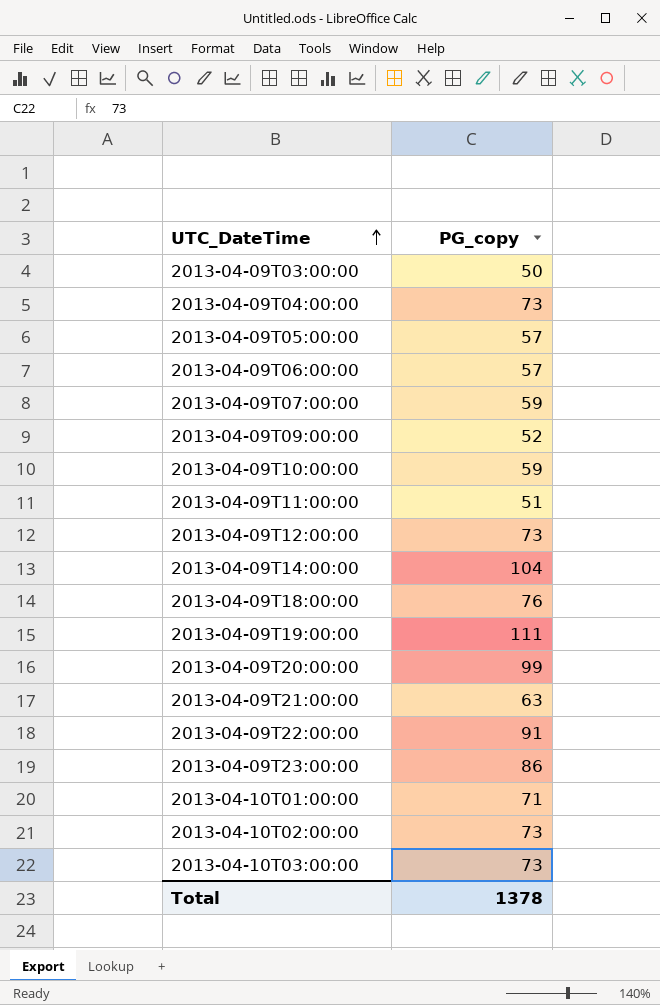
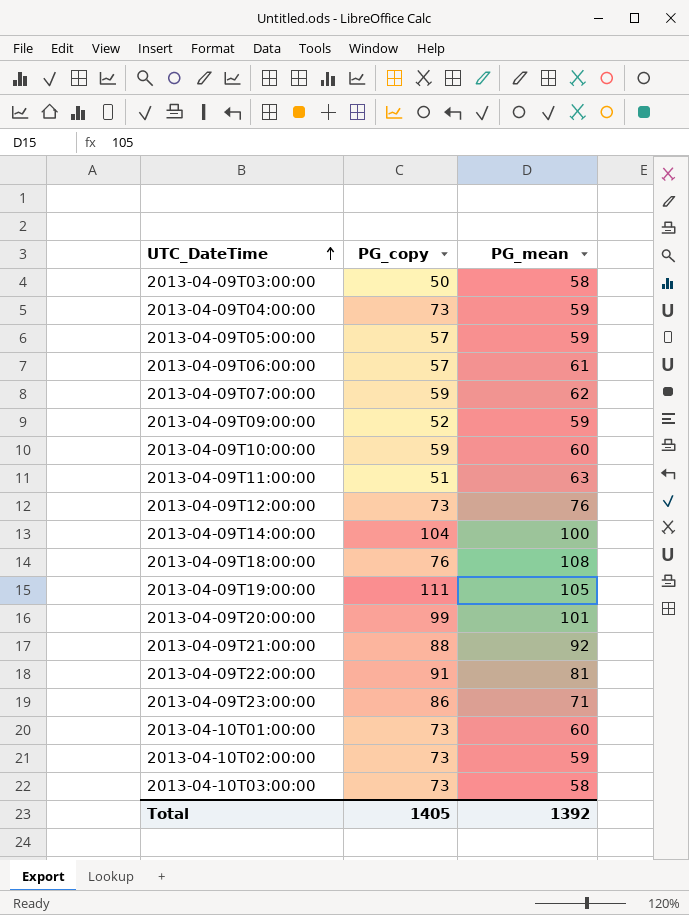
column PG_mean | position: none -> 3
2013-04-09T21:00:00 | PG_copy: 63 -> 88
2013-04-10T01:00:00 | PG_copy: 71 -> 73
Total | PG_copy: 1378 -> 1405

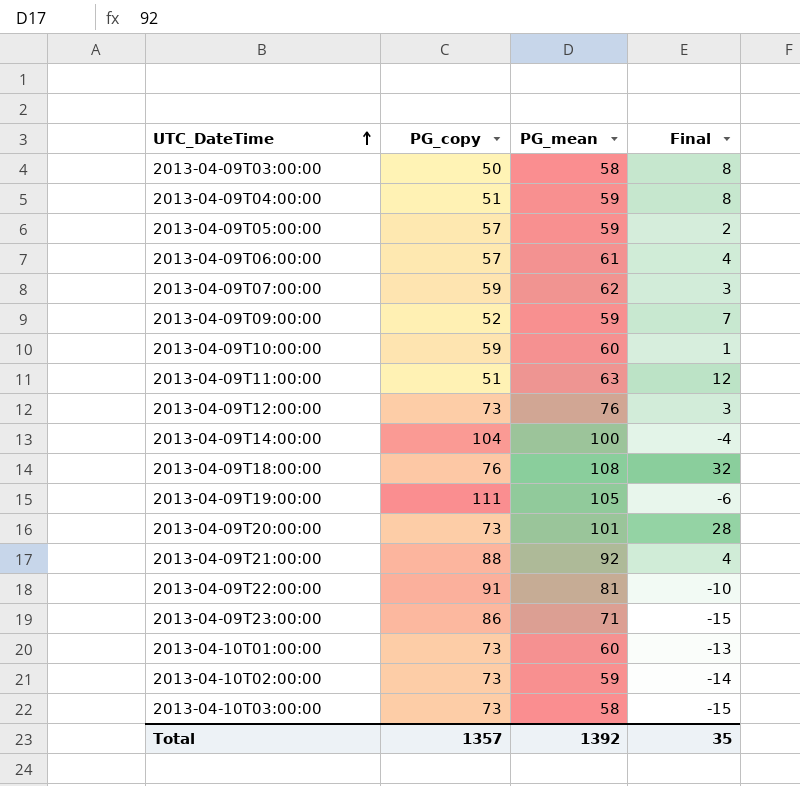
column Final | formula: none -> [PG_mean] - [PG_copy]
2013-04-09T04:00:00 | PG_copy: 73 -> 51
2013-04-09T20:00:00 | PG_copy: 99 -> 73
Total | PG_copy: 1405 -> 1357

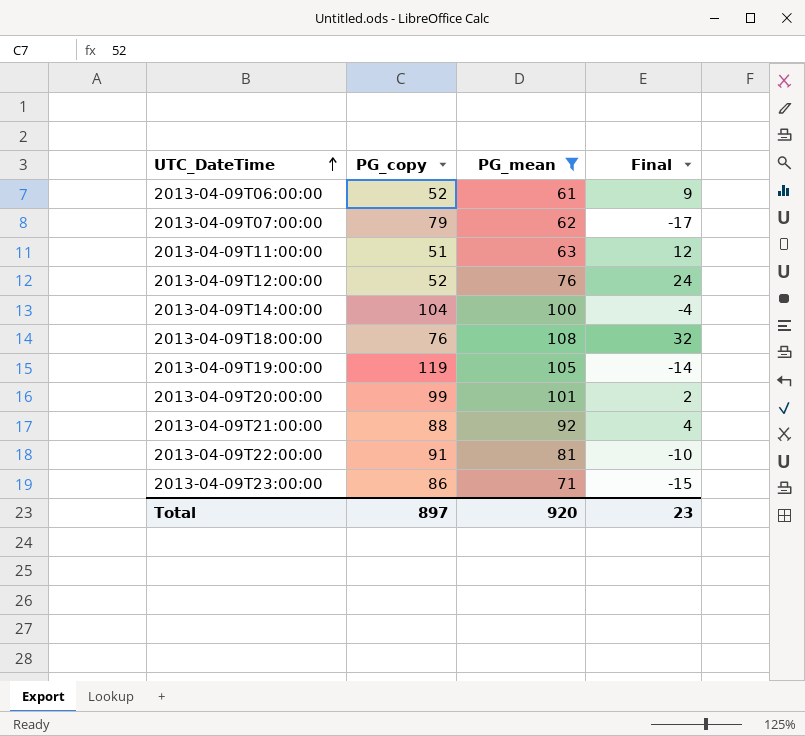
filter: none -> PG_mean >= 61
2013-04-09T06:00:00 | PG_copy: 57 -> 52
2013-04-09T06:00:00 | Final: 4 -> 9
2013-04-09T07:00:00 | PG_copy: 59 -> 79
2013-04-09T07:00:00 | Final: 3 -> -17
2013-04-09T12:00:00 | PG_copy: 73 -> 52
2013-04-09T12:00:00 | Final: 3 -> 24
2013-04-09T19:00:00 | PG_copy: 111 -> 119
2013-04-09T19:00:00 | Final: -6 -> -14
2013-04-09T20:00:00 | PG_copy: 73 -> 99
2013-04-09T20:00:00 | Final: 28 -> 2
Total | PG_copy: 1357 -> 897
Total | PG_mean: 1392 -> 920
Total | Final: 35 -> 23

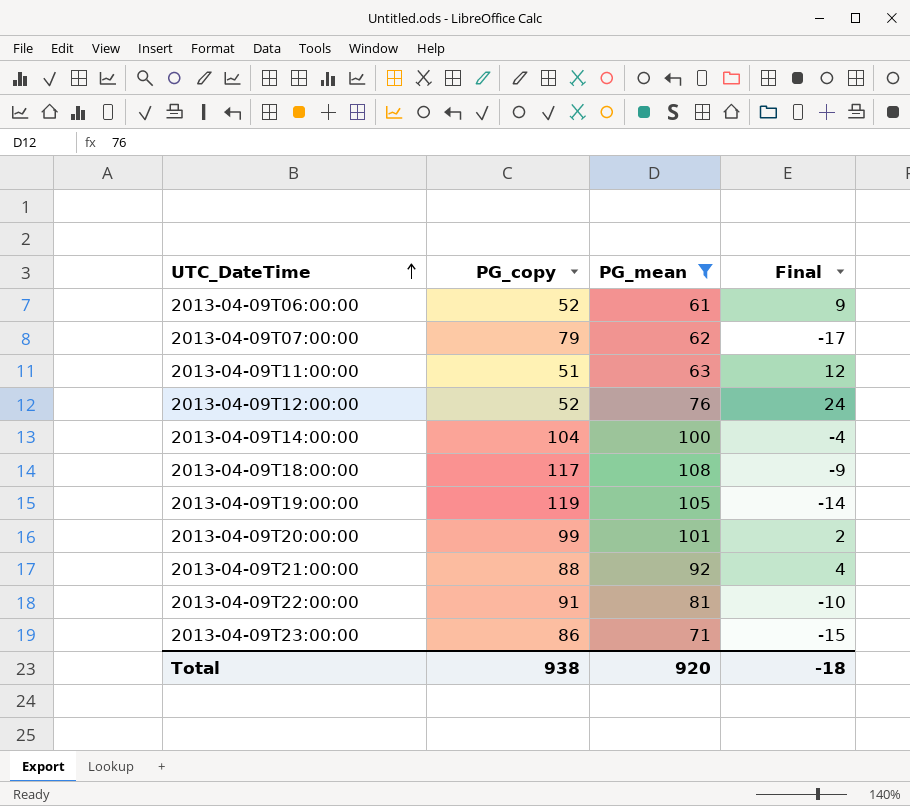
2013-04-09T18:00:00 | PG_copy: 76 -> 117
2013-04-09T18:00:00 | Final: 32 -> -9
Total | PG_copy: 897 -> 938
Total | Final: 23 -> -18

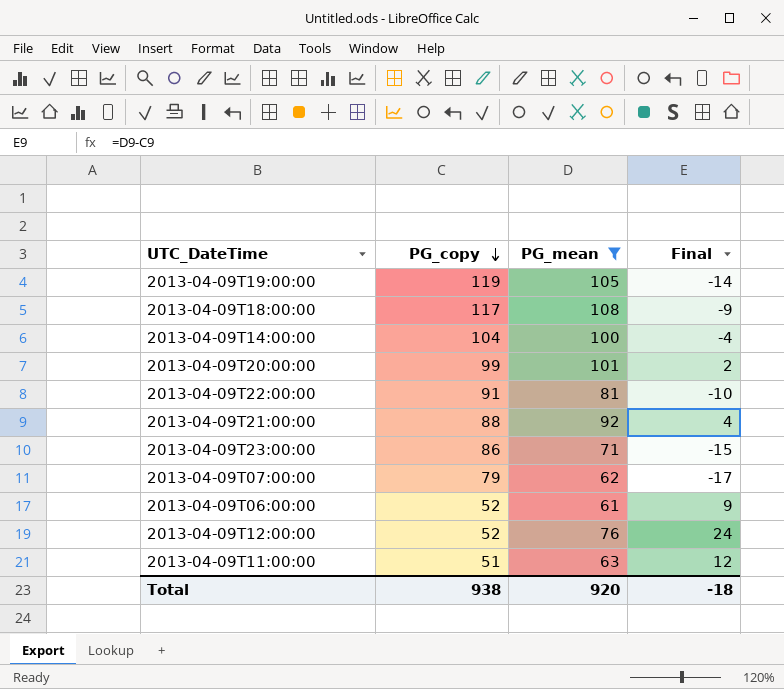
row order: UTC_DateTime ascending -> PG_copy descending

